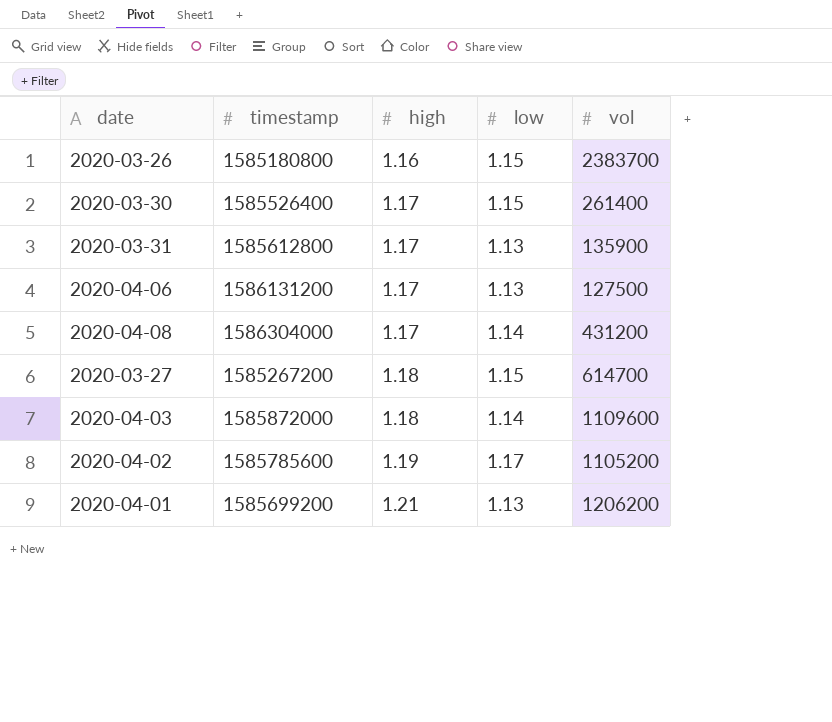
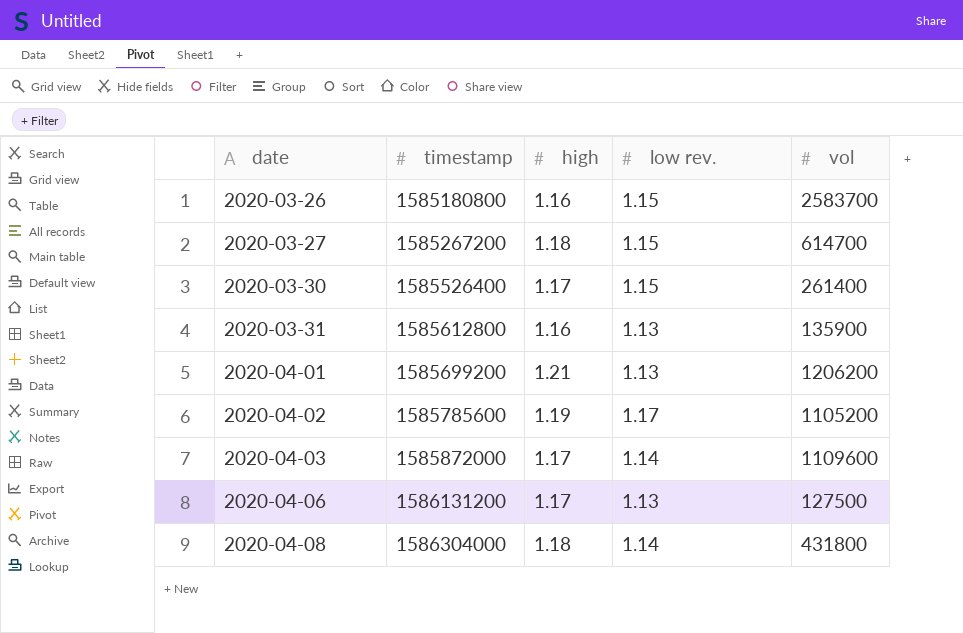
row order: high ascending -> date ascending
column name: low -> low rev.
2020-03-26 | vol: 2383700 -> 2583700
2020-03-31 | high: 1.17 -> 1.16
2020-04-03 | high: 1.18 -> 1.17
2020-04-08 | high: 1.17 -> 1.18
2020-04-08 | vol: 431200 -> 431800

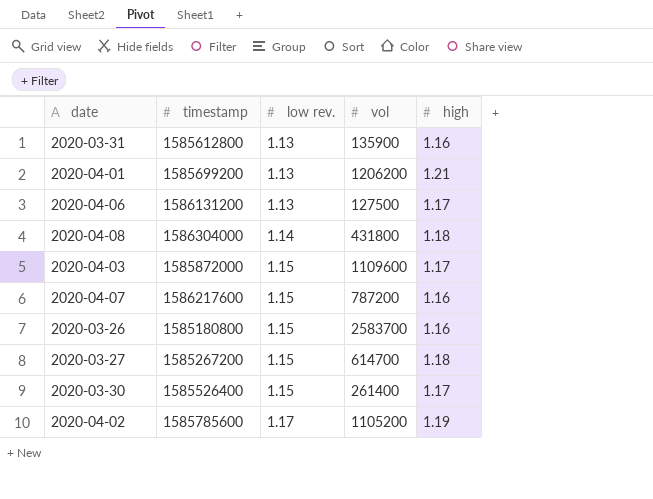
row order: date ascending -> low rev. ascending
column high | position: 3 -> 5
2020-04-03 | low rev.: 1.14 -> 1.15
row 2020-04-07: none -> 1586217600 | 1.15 | 787200 | 1.16

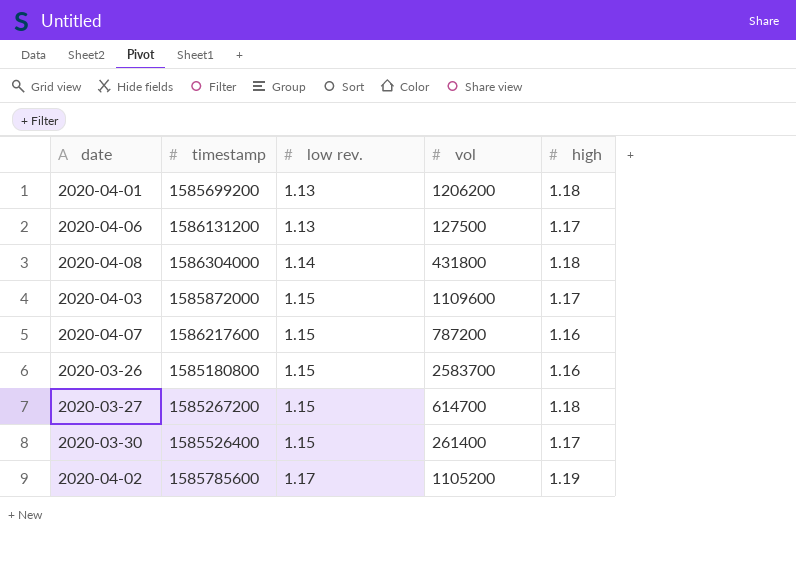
row 2020-03-31: 1585612800 | 1.13 | 135900 | 1.16 -> none
2020-04-01 | high: 1.21 -> 1.18

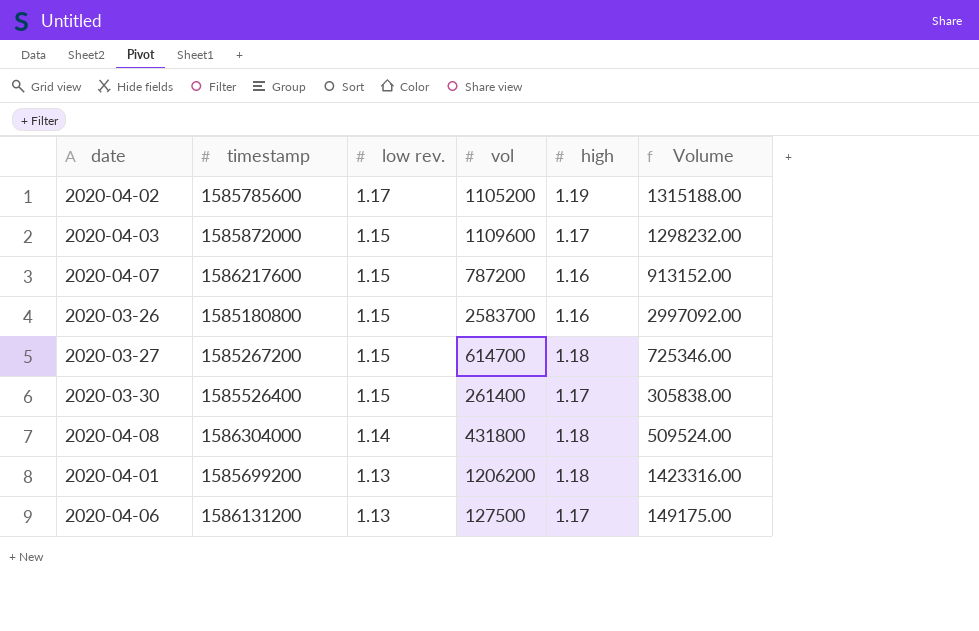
row order: low rev. ascending -> low rev. descending
column Volume | formula: none -> [vol] * [high]

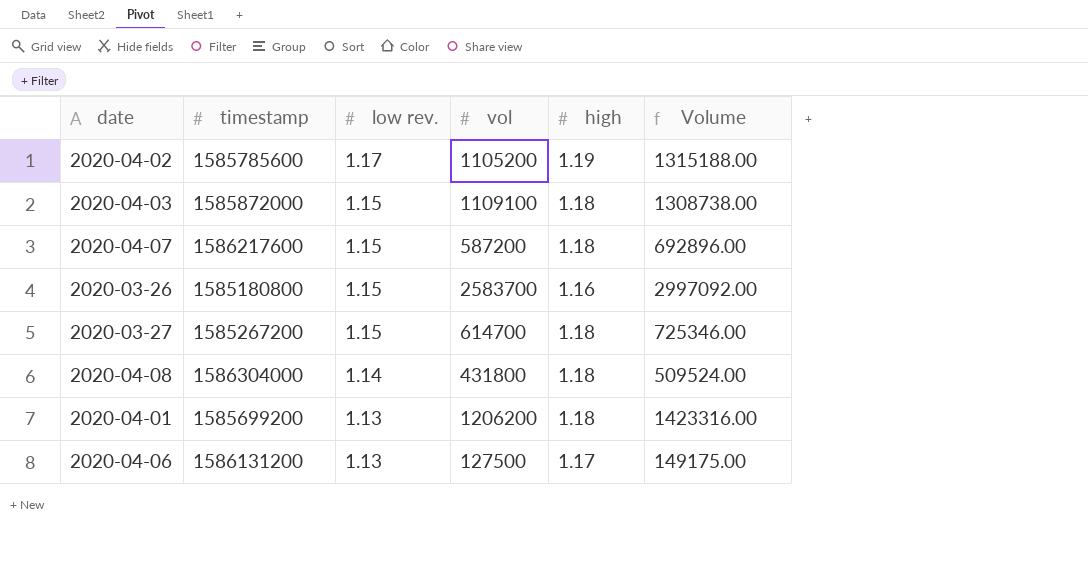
row 2020-03-30: 1585526400 | 1.15 | 261400 | 1.17 | 305838.00 -> none
2020-04-03 | vol: 1109600 -> 1109100
2020-04-03 | high: 1.17 -> 1.18
2020-04-03 | Volume: 1298232.00 -> 1308738.00
2020-04-07 | vol: 787200 -> 587200
2020-04-07 | high: 1.16 -> 1.18
2020-04-07 | Volume: 913152.00 -> 692896.00

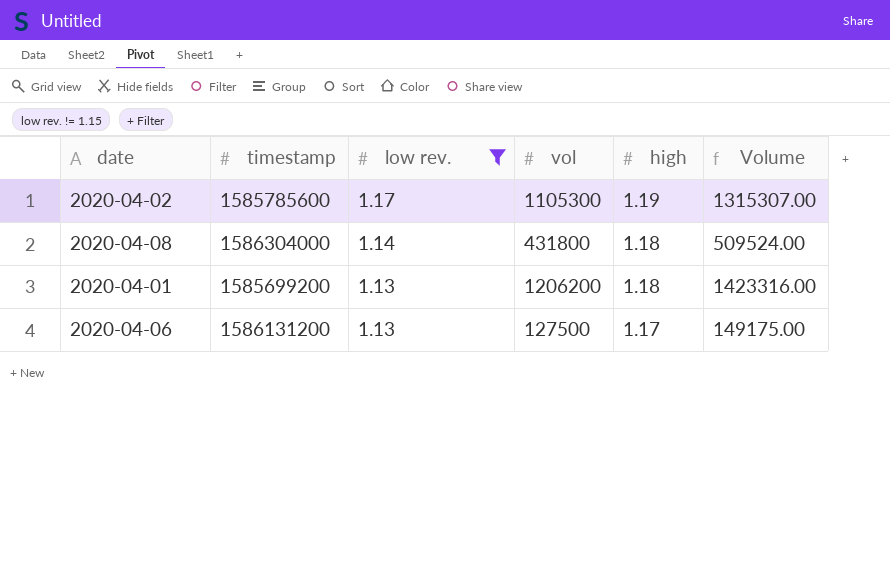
filter: none -> low rev. != 1.15
2020-04-02 | vol: 1105200 -> 1105300
2020-04-02 | Volume: 1315188.00 -> 1315307.00

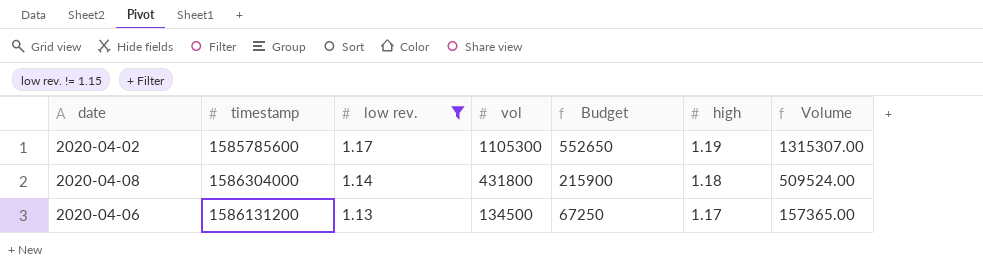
column Budget | formula: none -> [vol] * 0.5
row 2020-04-01: 1585699200 | 1.13 | 1206200 | 1.18 | 1423316.00 -> none
2020-04-06 | vol: 127500 -> 134500
2020-04-06 | Volume: 149175.00 -> 157365.00

